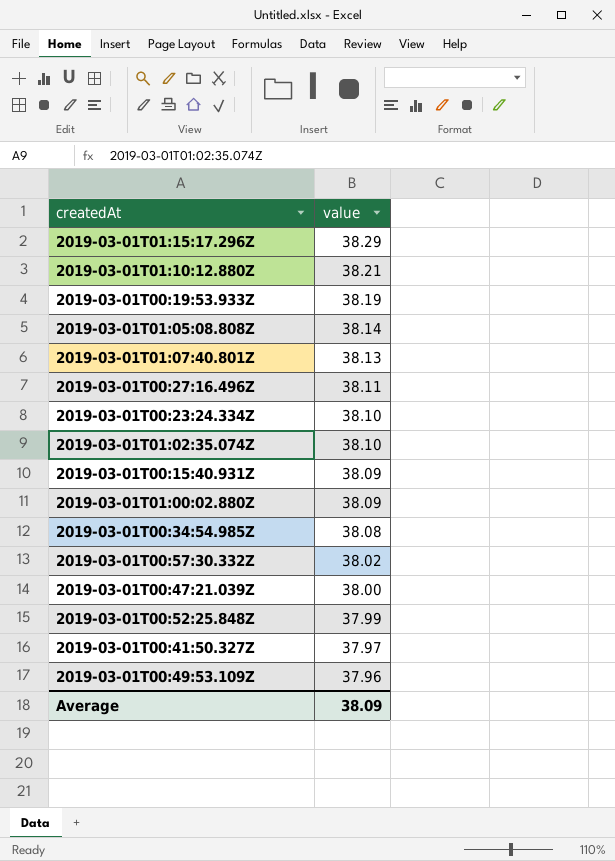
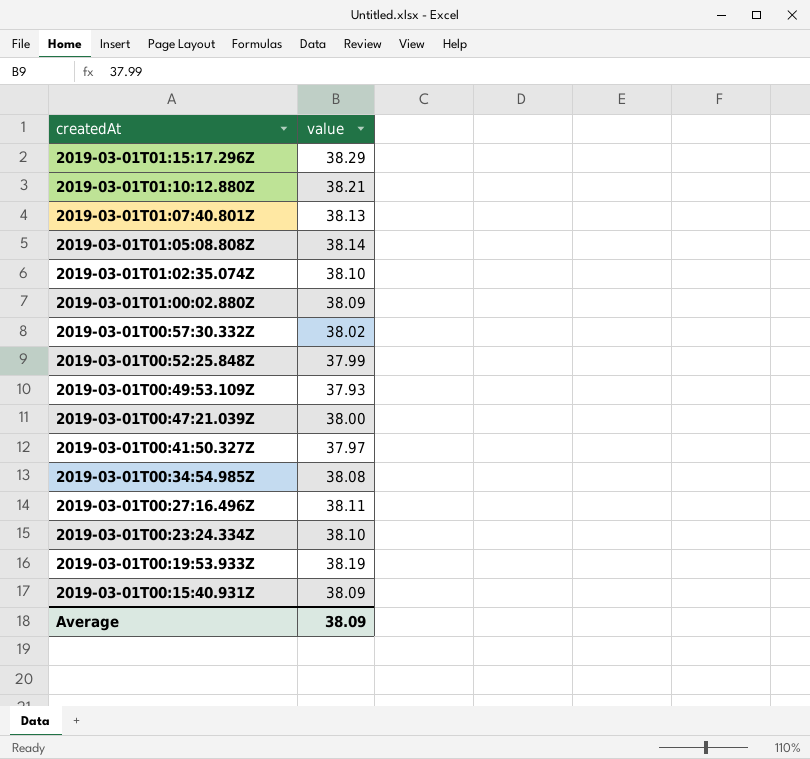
row order: value descending -> createdAt descending
2019-03-01T00:49:53.109Z | value: 37.96 -> 37.93

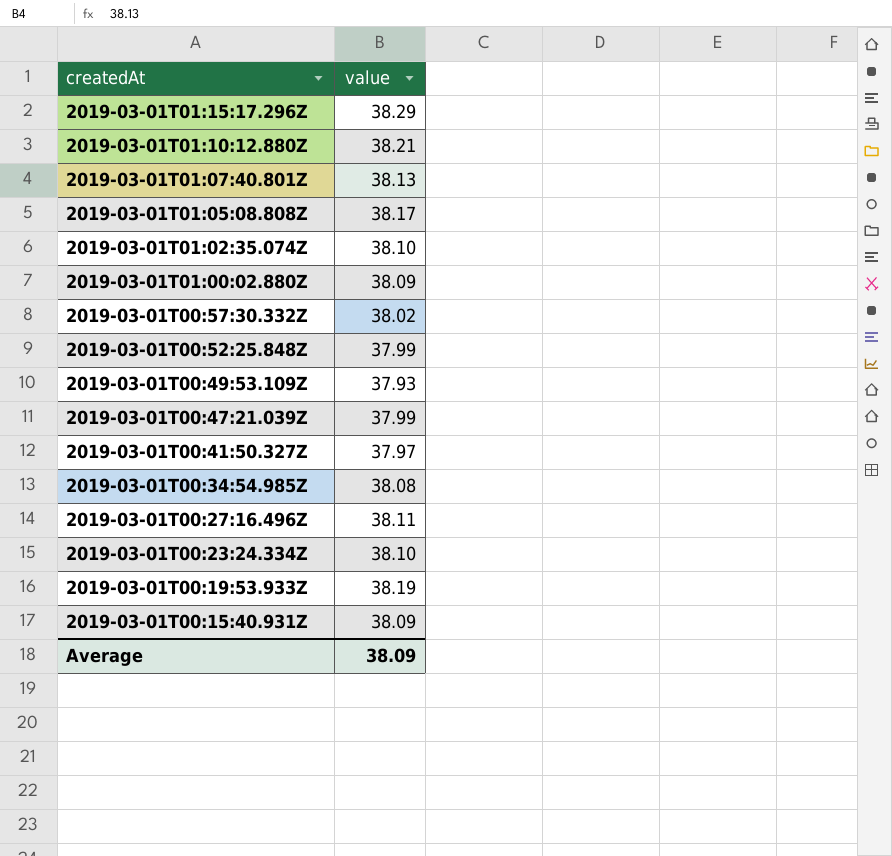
2019-03-01T01:05:08.808Z | value: 38.14 -> 38.17
2019-03-01T00:47:21.039Z | value: 38.00 -> 37.99

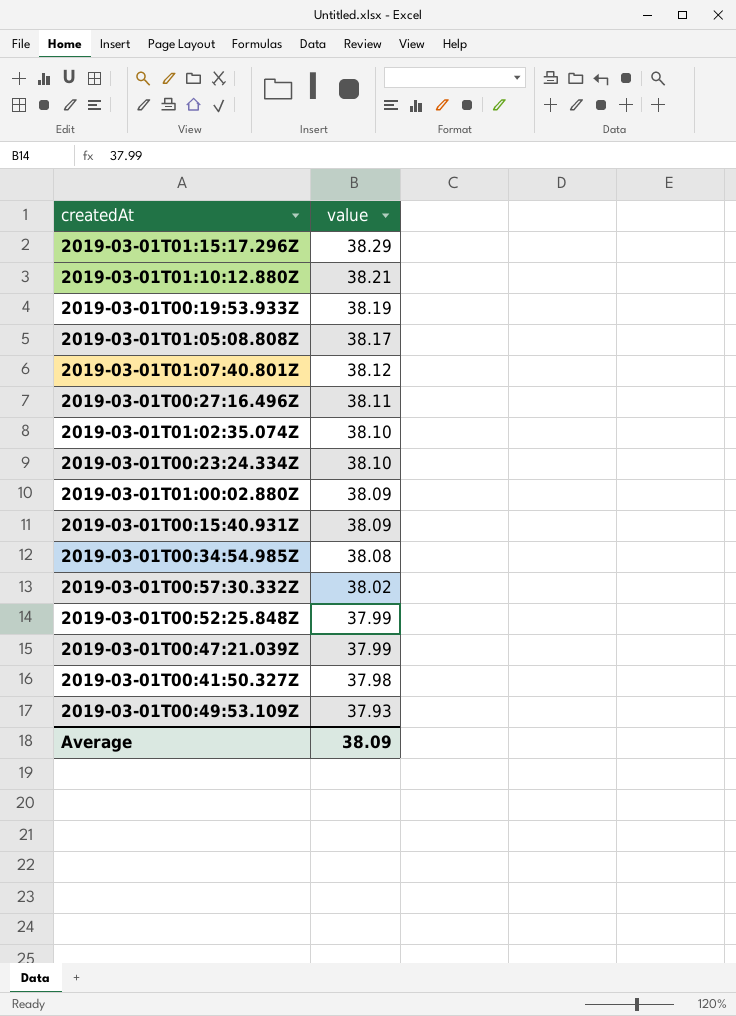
row order: createdAt descending -> value descending
2019-03-01T01:07:40.801Z | value: 38.13 -> 38.12
2019-03-01T00:41:50.327Z | value: 37.97 -> 37.98

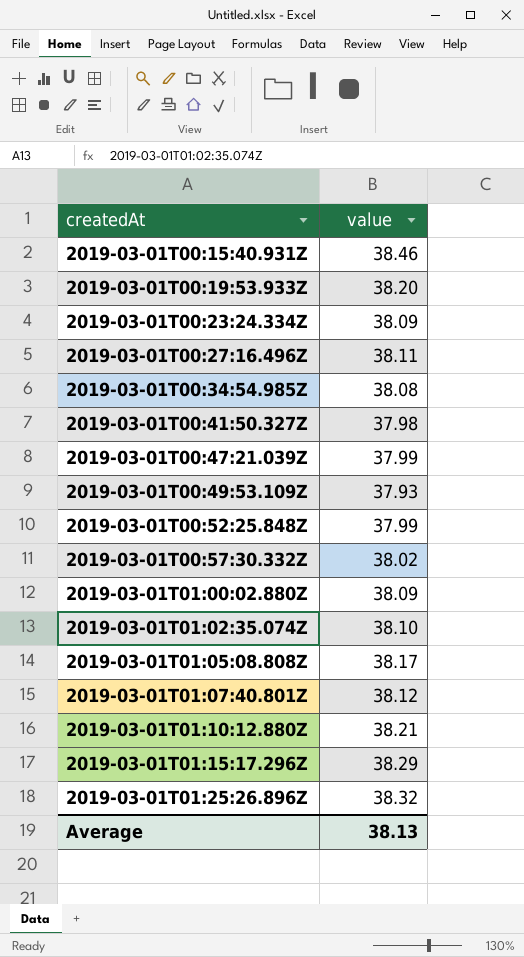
row order: value descending -> createdAt ascending
2019-03-01T00:15:40.931Z | value: 38.09 -> 38.46
2019-03-01T00:19:53.933Z | value: 38.19 -> 38.20
2019-03-01T00:23:24.334Z | value: 38.10 -> 38.09
row 2019-03-01T01:25:26.896Z: none -> 38.32
Average | value: 38.09 -> 38.13

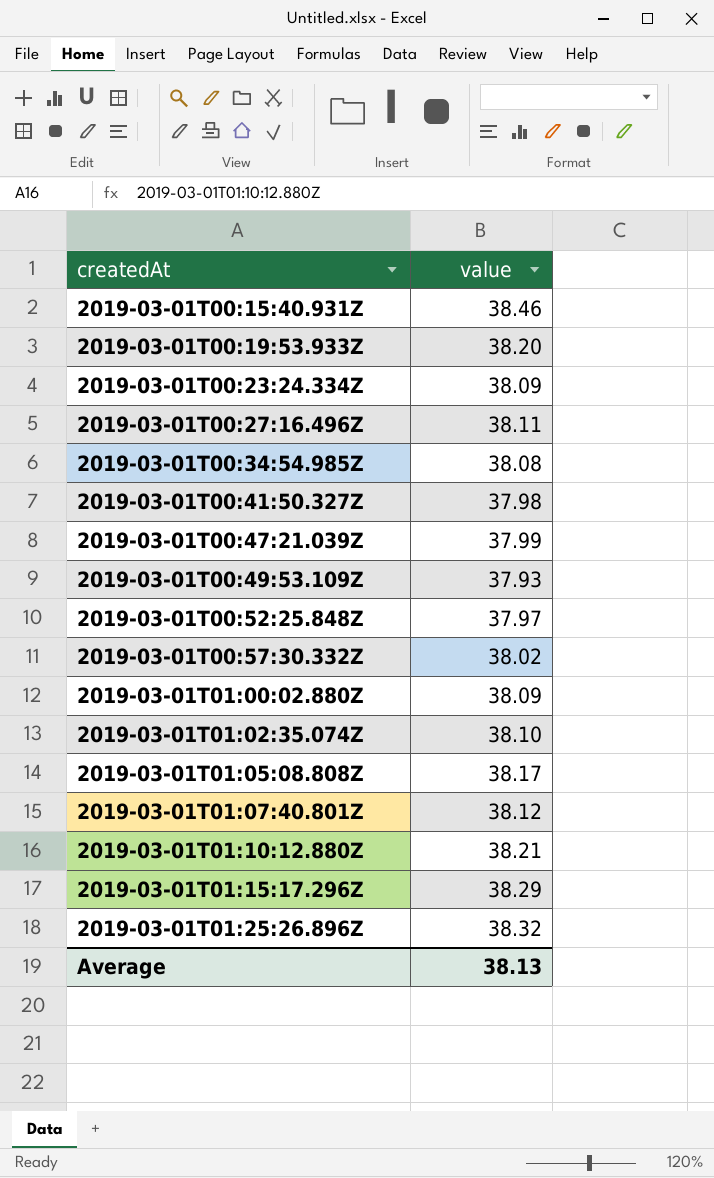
2019-03-01T00:52:25.848Z | value: 37.99 -> 37.97

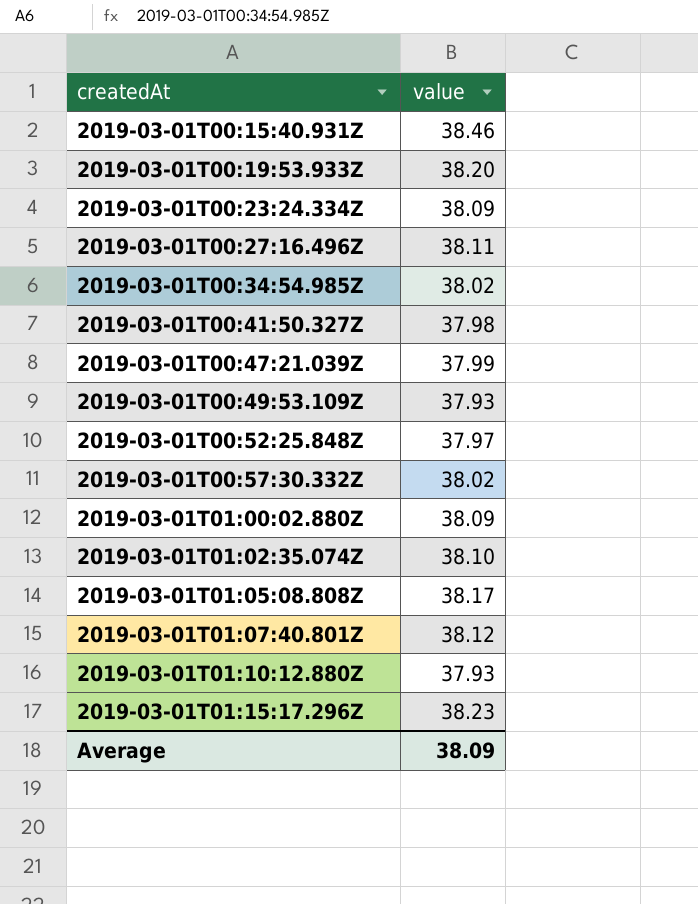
row 2019-03-01T01:25:26.896Z: 38.32 -> none
2019-03-01T00:34:54.985Z | value: 38.08 -> 38.02
2019-03-01T01:10:12.880Z | value: 38.21 -> 37.93
2019-03-01T01:15:17.296Z | value: 38.29 -> 38.23
Average | value: 38.13 -> 38.09

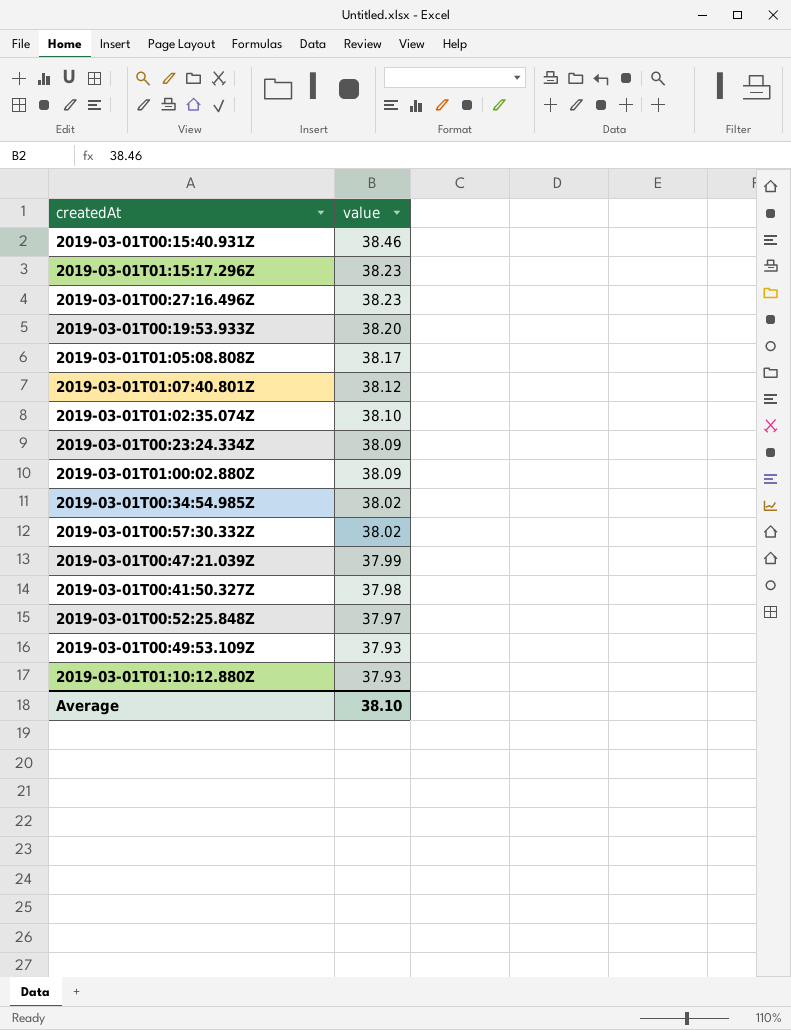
row order: createdAt ascending -> value descending
2019-03-01T00:27:16.496Z | value: 38.11 -> 38.23
Average | value: 38.09 -> 38.10

